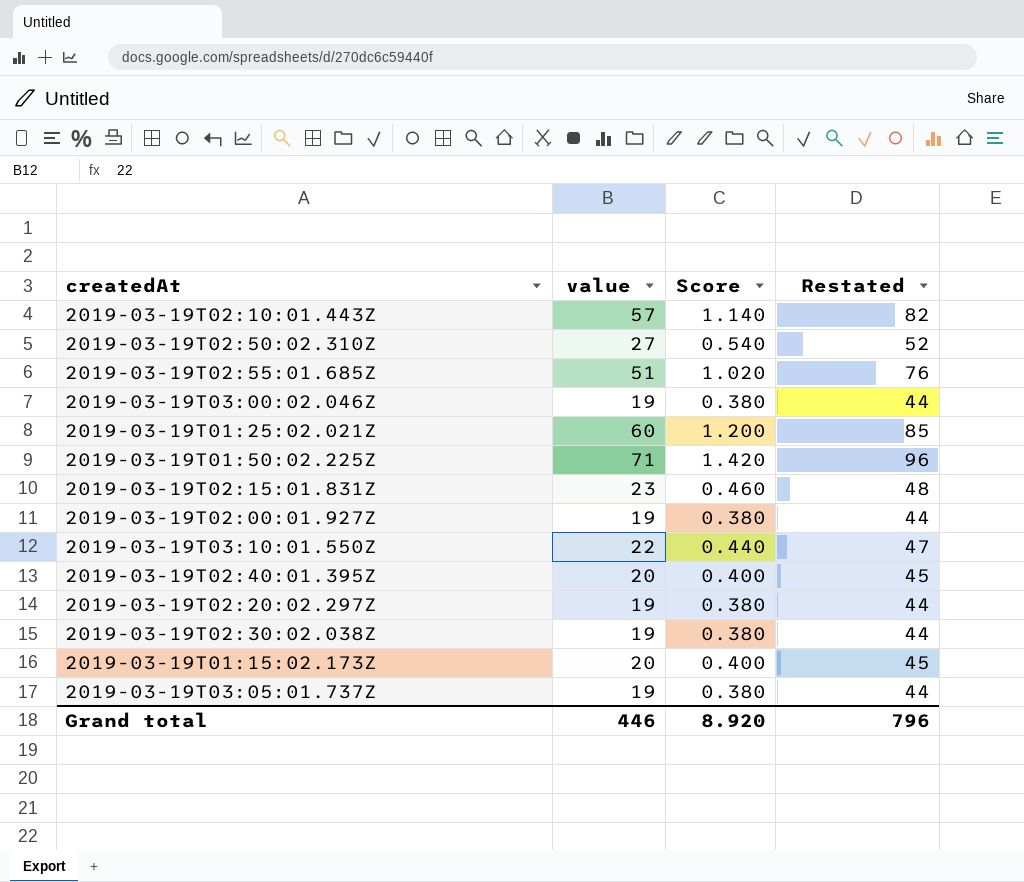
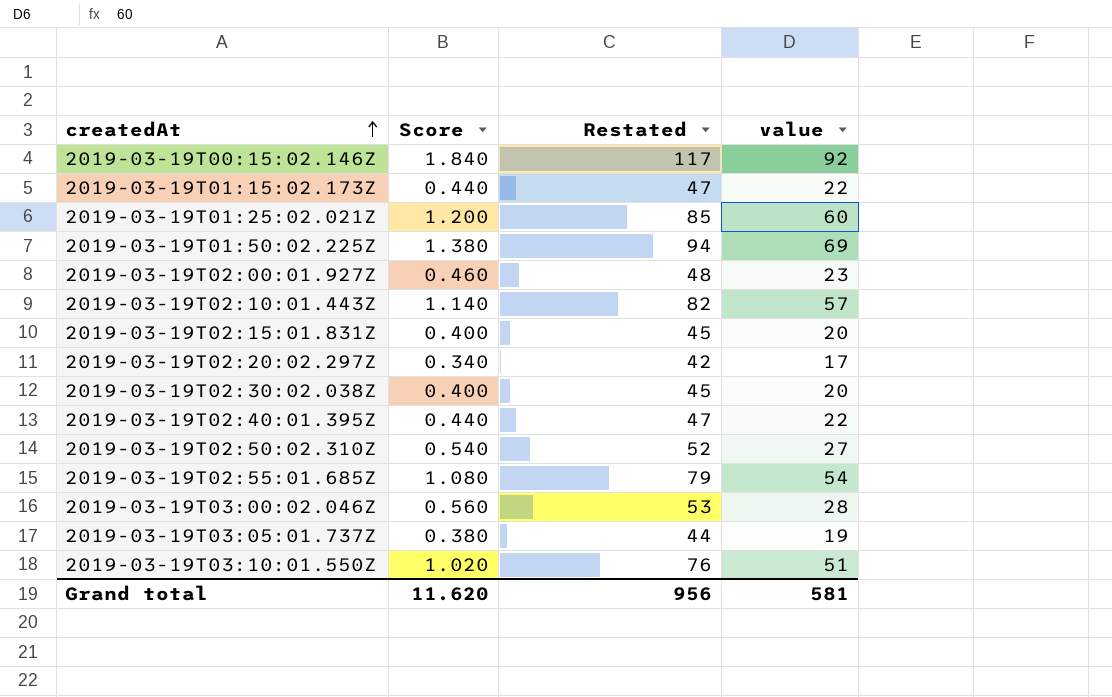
row order: none -> createdAt ascending
column value | position: 2 -> 4
row 2019-03-19T00:15:02.146Z: none -> 1.840 | 117 | 92
2019-03-19T01:15:02.173Z | Score: 0.400 -> 0.440
2019-03-19T01:15:02.173Z | Restated: 45 -> 47
2019-03-19T01:15:02.173Z | value: 20 -> 22
2019-03-19T01:50:02.225Z | Score: 1.420 -> 1.380
2019-03-19T01:50:02.225Z | Restated: 96 -> 94
2019-03-19T01:50:02.225Z | value: 71 -> 69
2019-03-19T02:00:01.927Z | Score: 0.380 -> 0.460
2019-03-19T02:00:01.927Z | Restated: 44 -> 48
2019-03-19T02:00:01.927Z | value: 19 -> 23
2019-03-19T02:15:01.831Z | Score: 0.460 -> 0.400
2019-03-19T02:15:01.831Z | Restated: 48 -> 45
2019-03-19T02:15:01.831Z | value: 23 -> 20
2019-03-19T02:20:02.297Z | Score: 0.380 -> 0.340
2019-03-19T02:20:02.297Z | Restated: 44 -> 42
2019-03-19T02:20:02.297Z | value: 19 -> 17
2019-03-19T02:30:02.038Z | Score: 0.380 -> 0.400
2019-03-19T02:30:02.038Z | Restated: 44 -> 45
2019-03-19T02:30:02.038Z | value: 19 -> 20
2019-03-19T02:40:01.395Z | Score: 0.400 -> 0.440
2019-03-19T02:40:01.395Z | Restated: 45 -> 47
2019-03-19T02:40:01.395Z | value: 20 -> 22
2019-03-19T02:55:01.685Z | Score: 1.020 -> 1.080
2019-03-19T02:55:01.685Z | Restated: 76 -> 79
2019-03-19T02:55:01.685Z | value: 51 -> 54
2019-03-19T03:00:02.046Z | Score: 0.380 -> 0.560
2019-03-19T03:00:02.046Z | Restated: 44 -> 53
2019-03-19T03:00:02.046Z | value: 19 -> 28
2019-03-19T03:10:01.550Z | Score: 0.440 -> 1.020
2019-03-19T03:10:01.550Z | Restated: 47 -> 76
2019-03-19T03:10:01.550Z | value: 22 -> 51
Grand total | Score: 8.920 -> 11.620
Grand total | Restated: 796 -> 956
Grand total | value: 446 -> 581

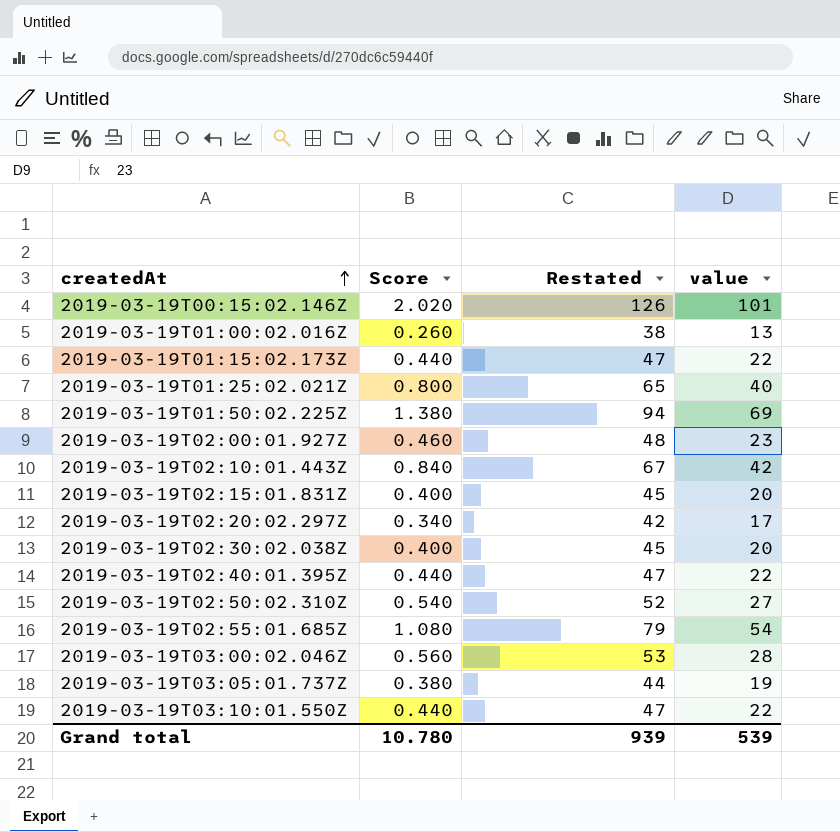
2019-03-19T00:15:02.146Z | Score: 1.840 -> 2.020
2019-03-19T00:15:02.146Z | Restated: 117 -> 126
2019-03-19T00:15:02.146Z | value: 92 -> 101
row 2019-03-19T01:00:02.016Z: none -> 0.260 | 38 | 13
2019-03-19T01:25:02.021Z | Score: 1.200 -> 0.800
2019-03-19T01:25:02.021Z | Restated: 85 -> 65
2019-03-19T01:25:02.021Z | value: 60 -> 40
2019-03-19T02:10:01.443Z | Score: 1.140 -> 0.840
2019-03-19T02:10:01.443Z | Restated: 82 -> 67
2019-03-19T02:10:01.443Z | value: 57 -> 42
2019-03-19T03:10:01.550Z | Score: 1.020 -> 0.440
2019-03-19T03:10:01.550Z | Restated: 76 -> 47
2019-03-19T03:10:01.550Z | value: 51 -> 22
Grand total | Score: 11.620 -> 10.780
Grand total | Restated: 956 -> 939
Grand total | value: 581 -> 539

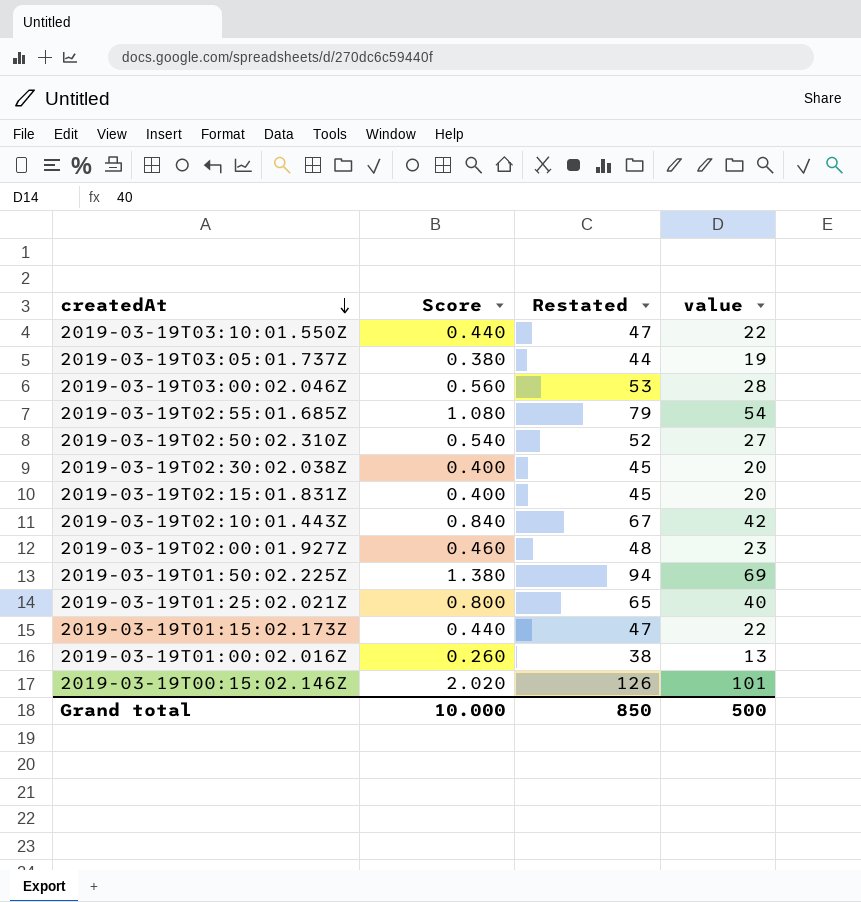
row order: createdAt ascending -> createdAt descending
row 2019-03-19T02:20:02.297Z: 0.340 | 42 | 17 -> none
row 2019-03-19T02:40:01.395Z: 0.440 | 47 | 22 -> none
Grand total | Score: 10.780 -> 10.000
Grand total | Restated: 939 -> 850
Grand total | value: 539 -> 500

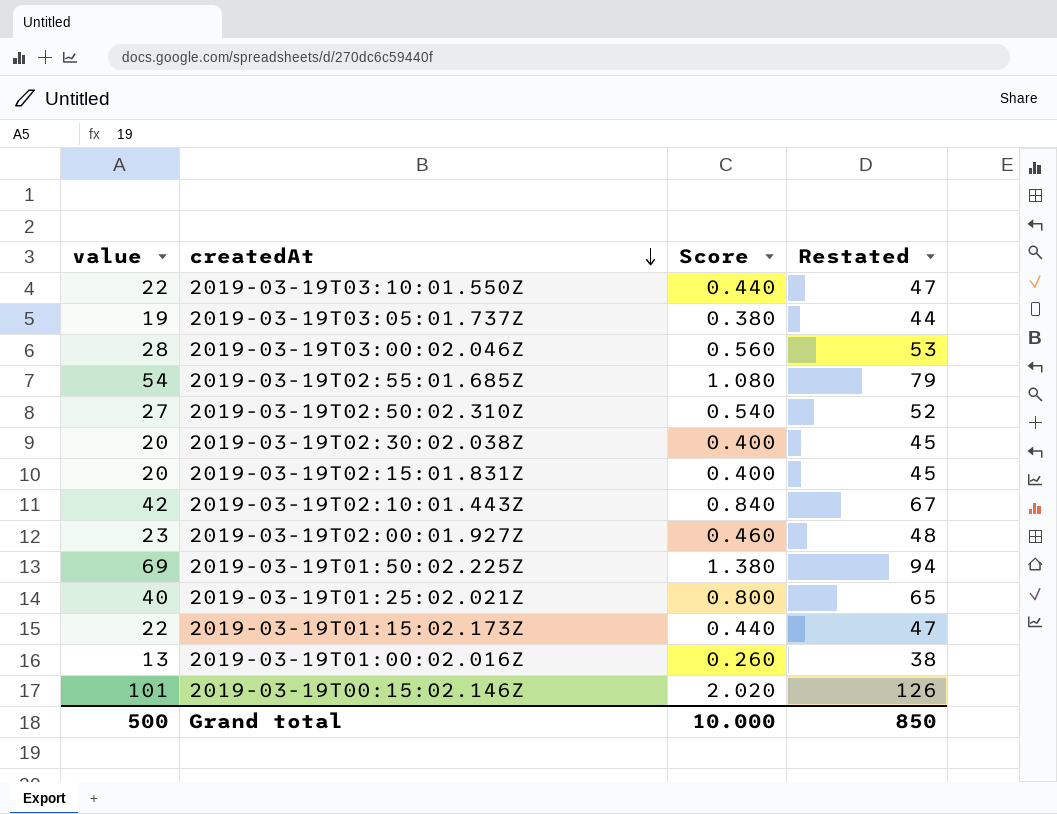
column value | position: 4 -> 1

